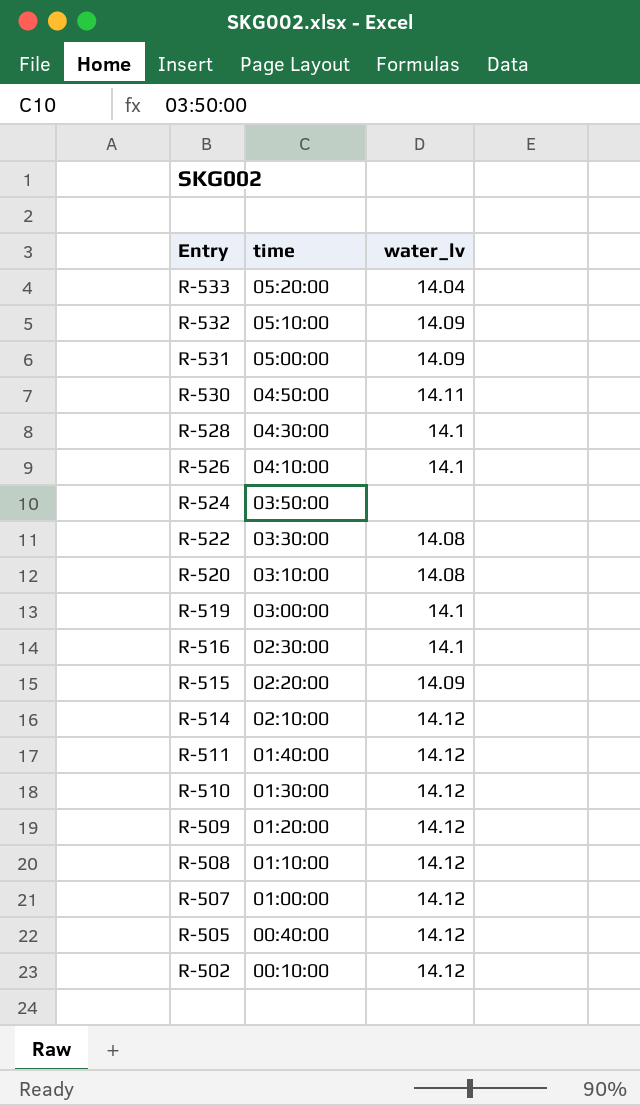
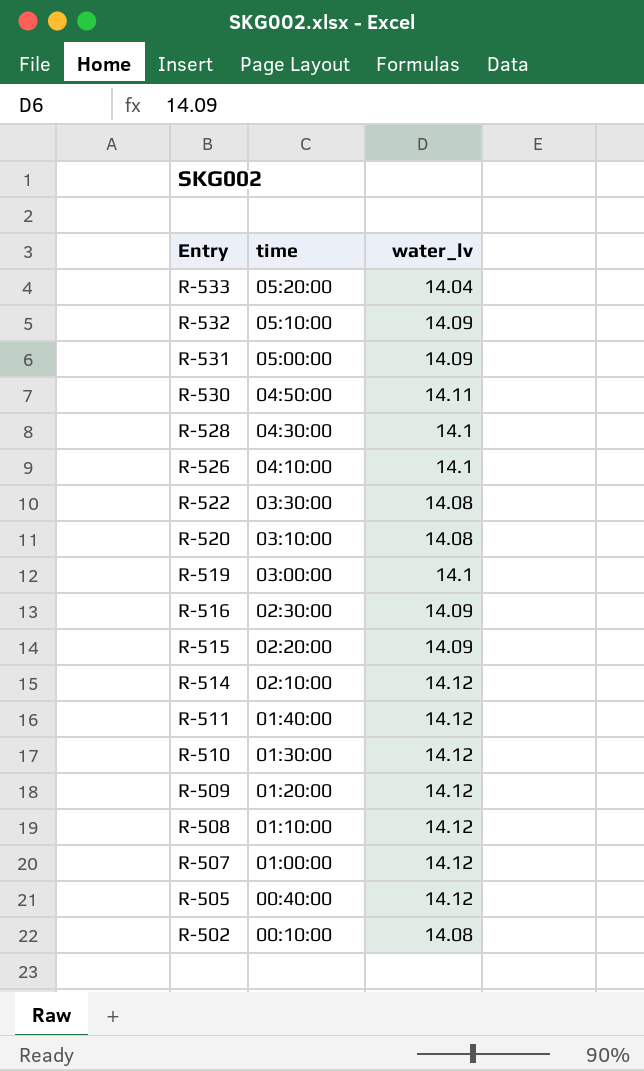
row R-524: 03:50:00 | none -> none
R-516 | water_lv: 14.1 -> 14.09
R-502 | water_lv: 14.12 -> 14.08

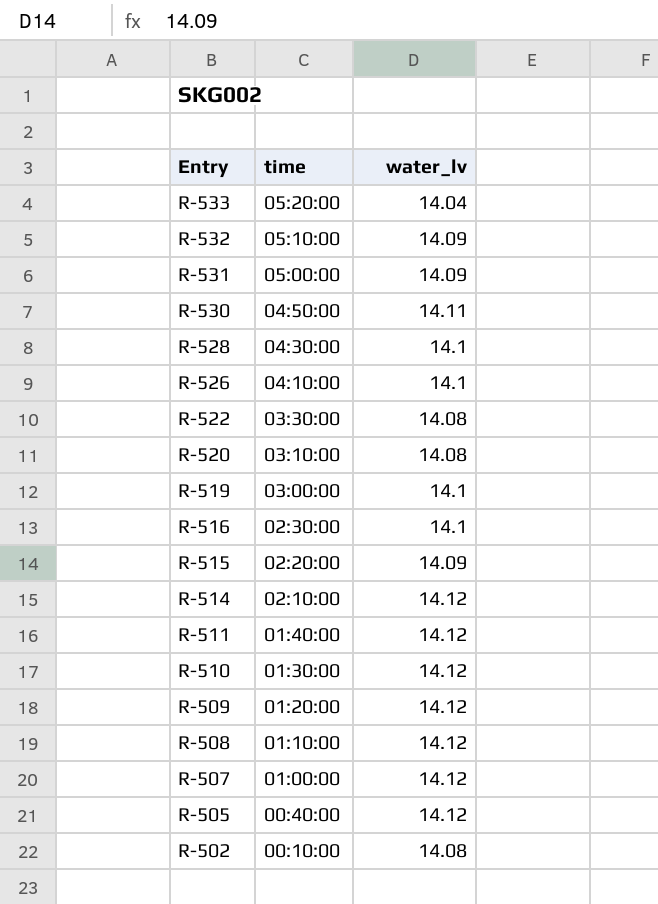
R-516 | water_lv: 14.09 -> 14.1

